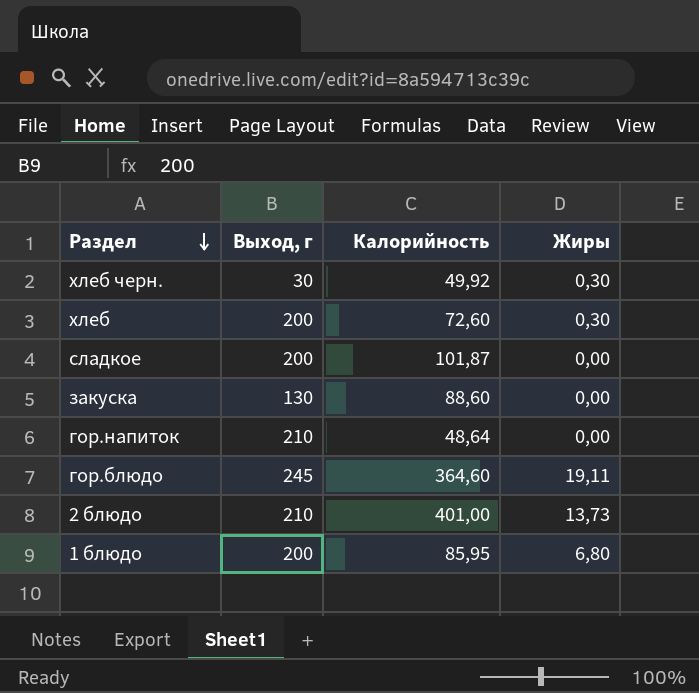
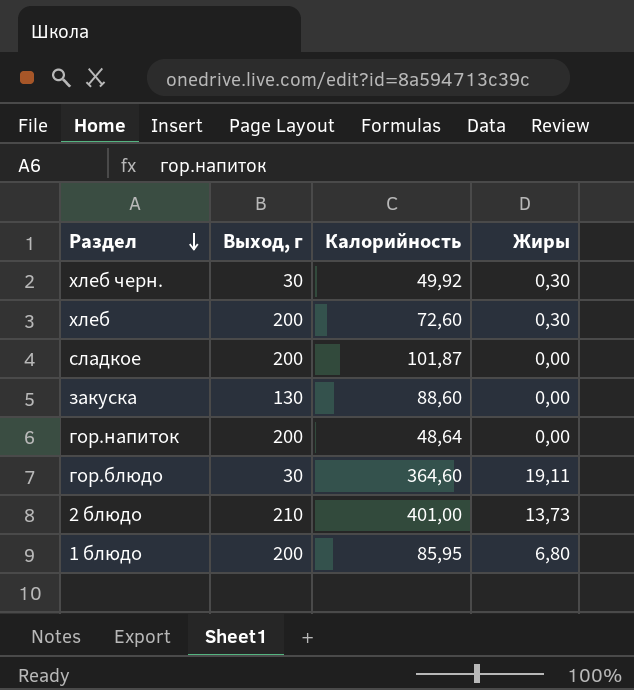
гор.напиток | Выход, г: 210 -> 200
гор.блюдо | Выход, г: 245 -> 30

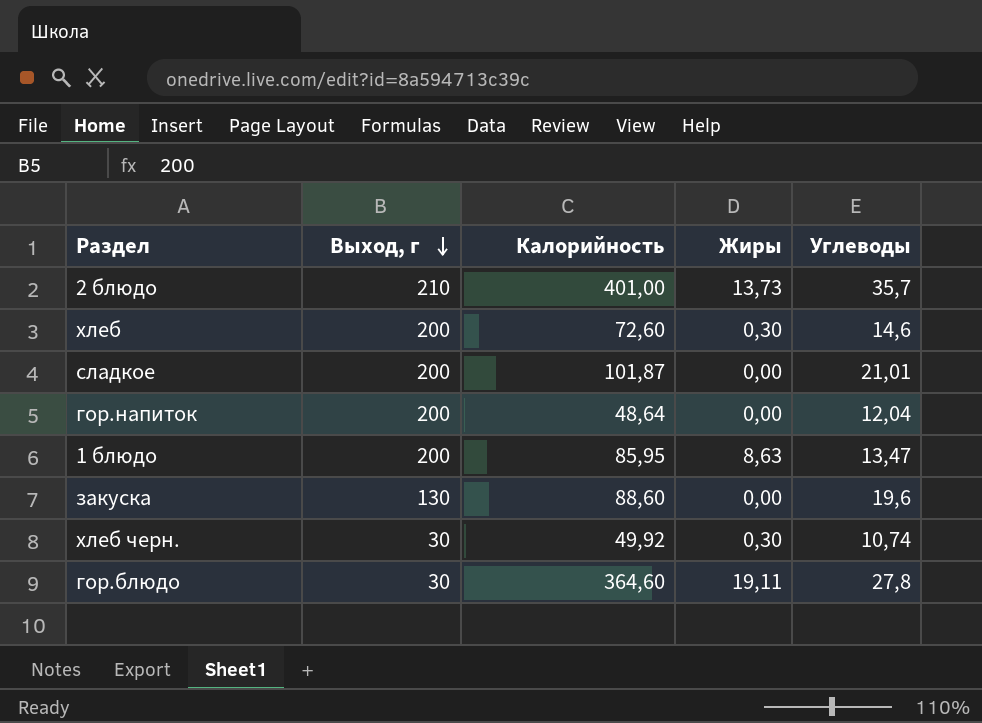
row order: Раздел descending -> Выход, г descending
column Углеводы | position: none -> 5
1 блюдо | Жиры: 6,80 -> 8,63

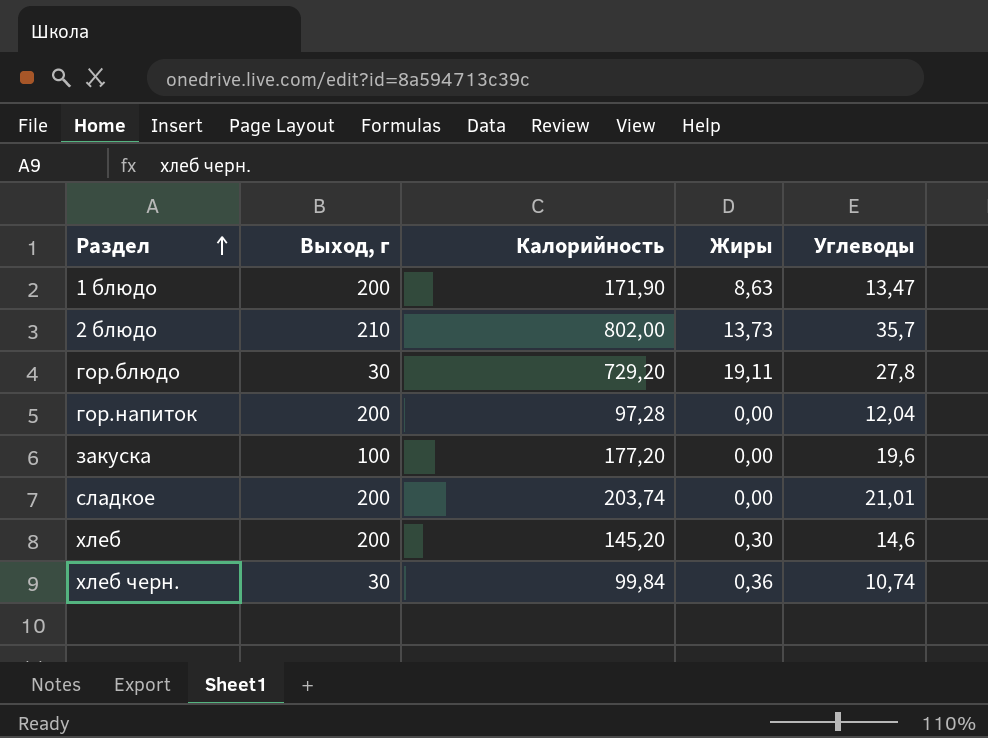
row order: Выход, г descending -> Раздел ascending
1 блюдо | Калорийность: 85,95 -> 171,90
2 блюдо | Калорийность: 401,00 -> 802,00
гор.блюдо | Калорийность: 364,60 -> 729,20
гор.напиток | Калорийность: 48,64 -> 97,28
закуска | Выход, г: 130 -> 100
закуска | Калорийность: 88,60 -> 177,20
сладкое | Калорийность: 101,87 -> 203,74
хлеб | Калорийность: 72,60 -> 145,20
хлеб черн. | Калорийность: 49,92 -> 99,84
хлеб черн. | Жиры: 0,30 -> 0,36

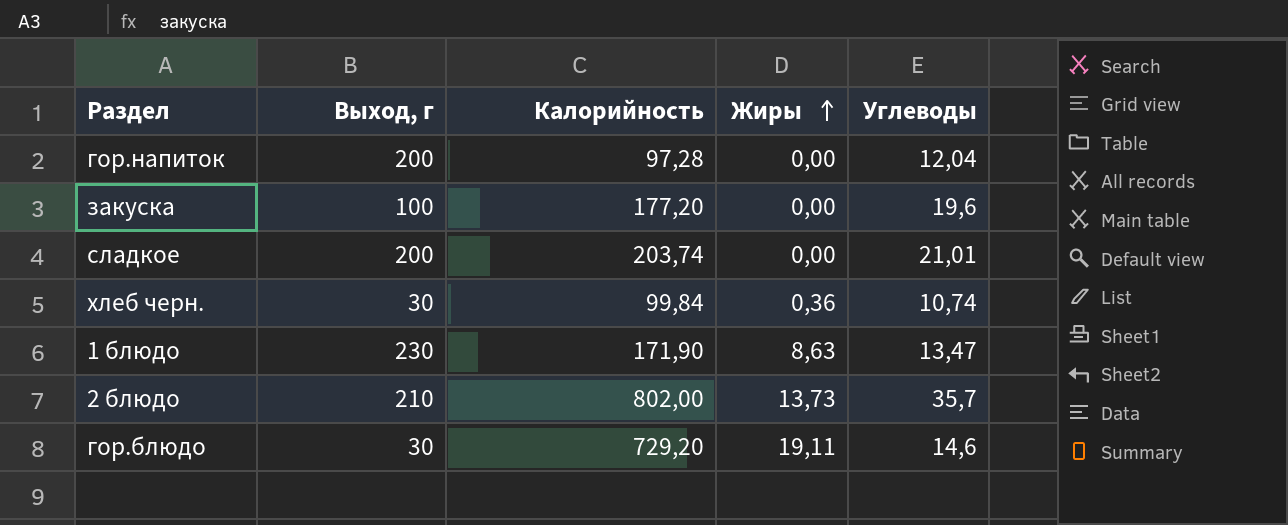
row order: Раздел ascending -> Жиры ascending
row хлеб: 200 | 145,20 | 0,30 | 14,6 -> none
1 блюдо | Выход, г: 200 -> 230
гор.блюдо | Углеводы: 27,8 -> 14,6

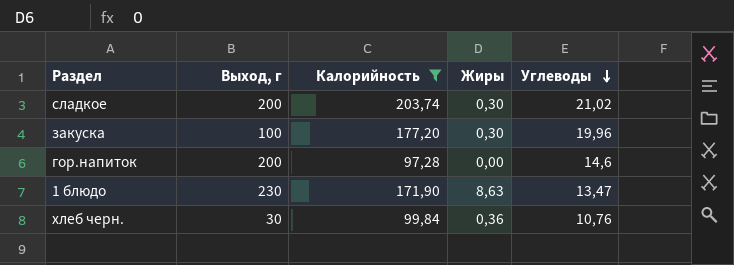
filter: none -> Калорийность <= 203,74
row order: Жиры ascending -> Углеводы descending
сладкое | Жиры: 0,00 -> 0,30
сладкое | Углеводы: 21,01 -> 21,02
закуска | Жиры: 0,00 -> 0,30
закуска | Углеводы: 19,6 -> 19,96
гор.напиток | Углеводы: 12,04 -> 14,6
хлеб черн. | Углеводы: 10,74 -> 10,76

